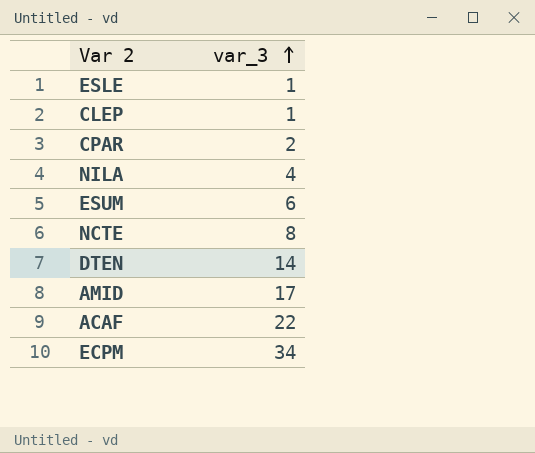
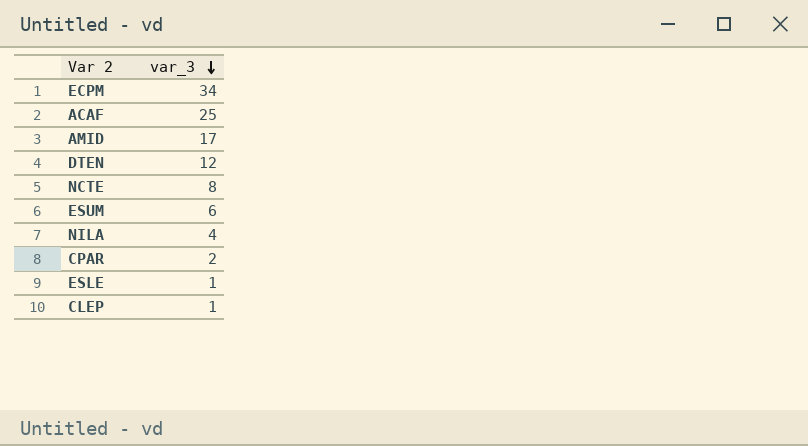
row order: var_3 ascending -> var_3 descending
ACAF | var_3: 22 -> 25
DTEN | var_3: 14 -> 12

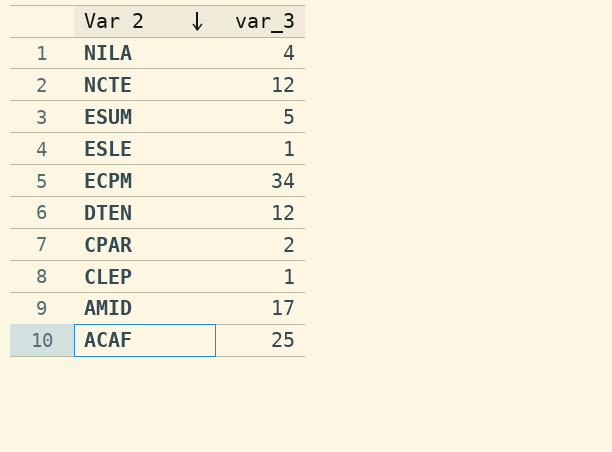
row order: var_3 descending -> Var 2 descending
NCTE | var_3: 8 -> 12
ESUM | var_3: 6 -> 5

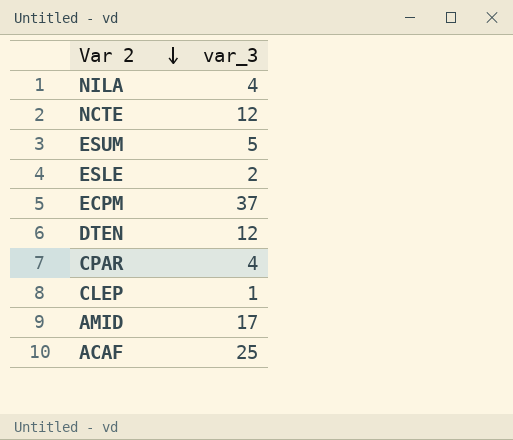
ESLE | var_3: 1 -> 2
ECPM | var_3: 34 -> 37
CPAR | var_3: 2 -> 4

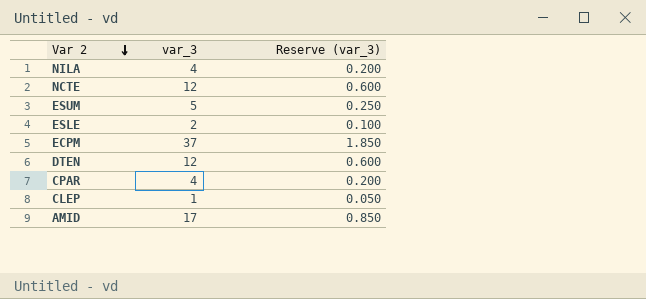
column Reserve (var_3) | formula: none -> [var_3] * 0.05
row ACAF: 25 -> none

